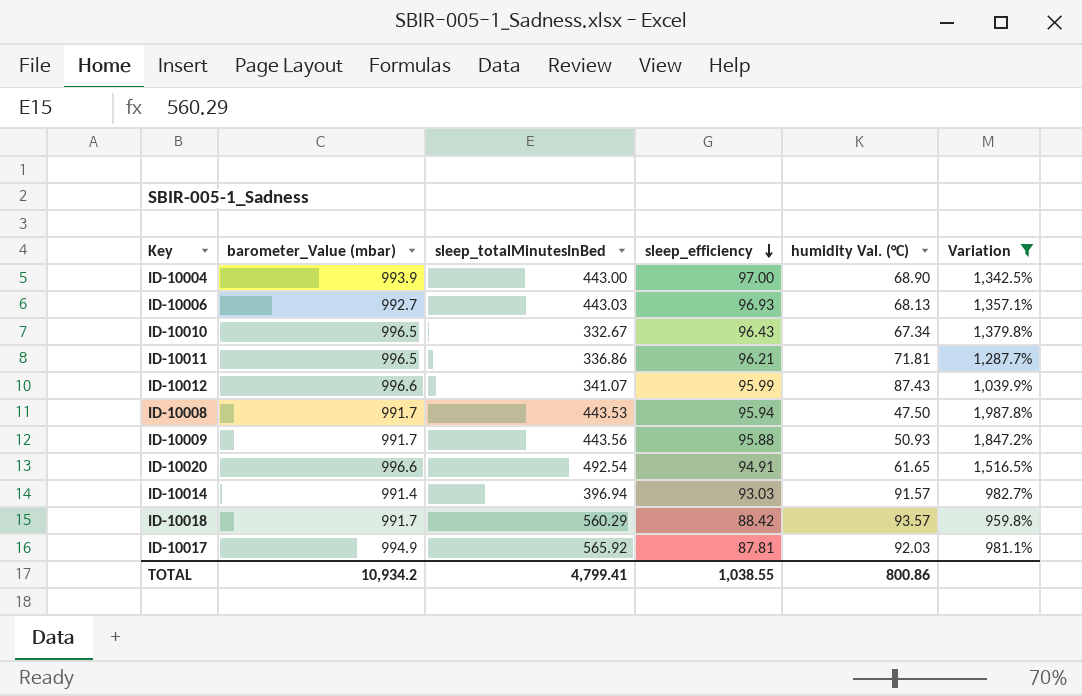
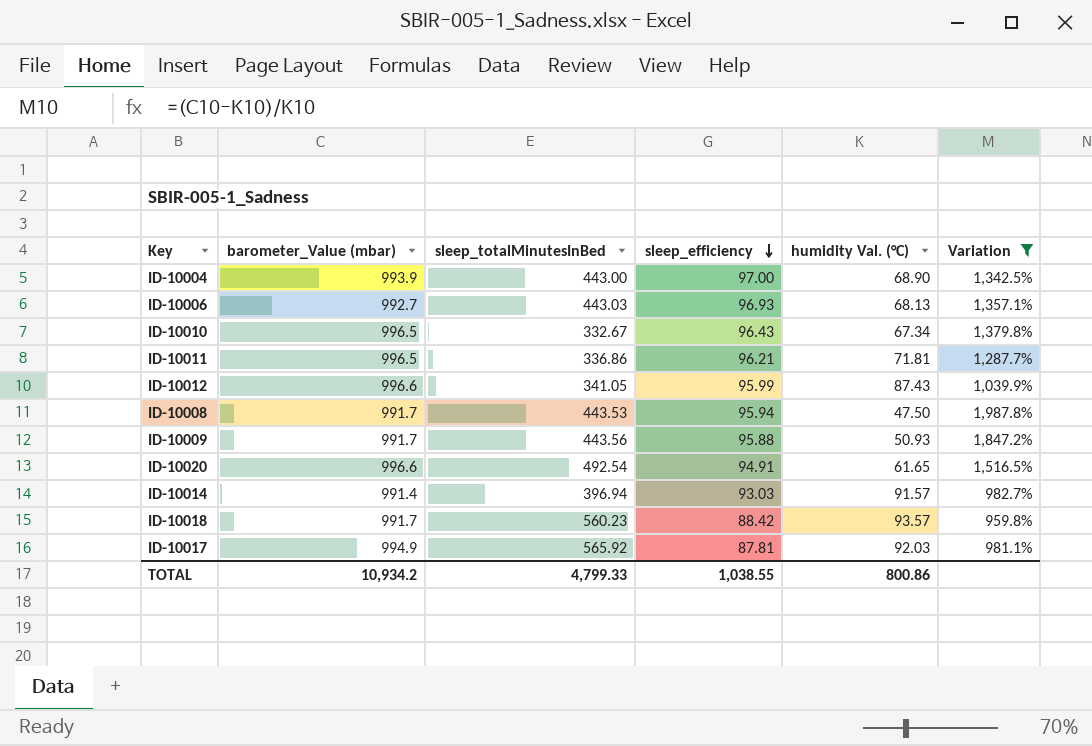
ID-10012 | sleep_totalMinutesInBed: 341.07 -> 341.05
ID-10018 | sleep_totalMinutesInBed: 560.29 -> 560.23
TOTAL | sleep_totalMinutesInBed: 4,799.41 -> 4,799.33

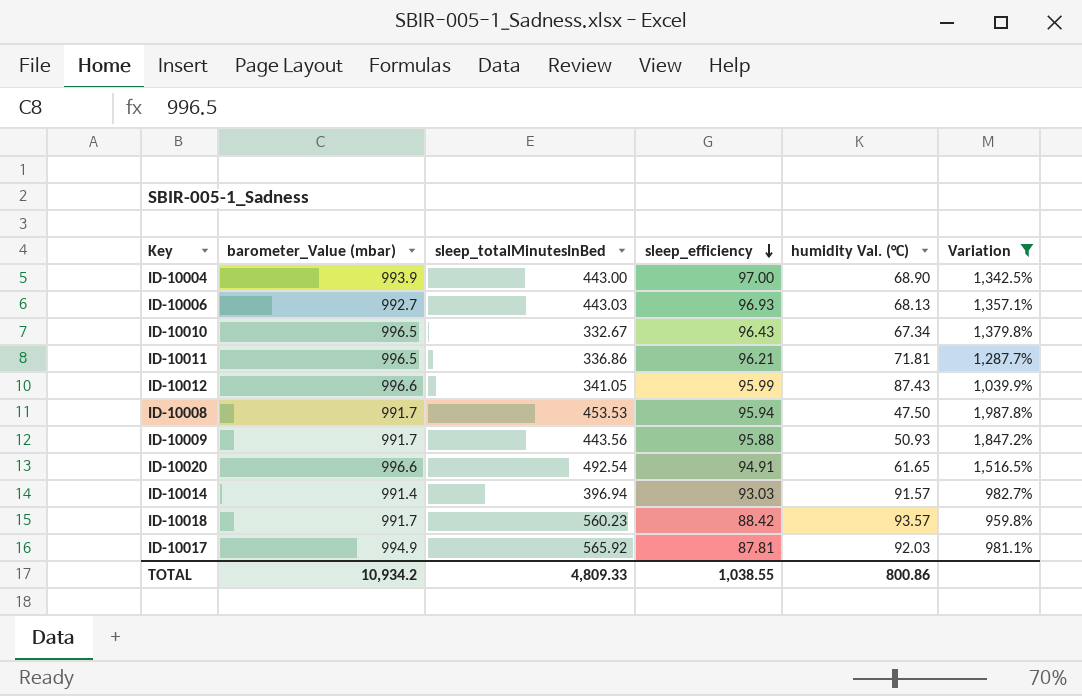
ID-10008 | sleep_totalMinutesInBed: 443.53 -> 453.53
TOTAL | sleep_totalMinutesInBed: 4,799.33 -> 4,809.33

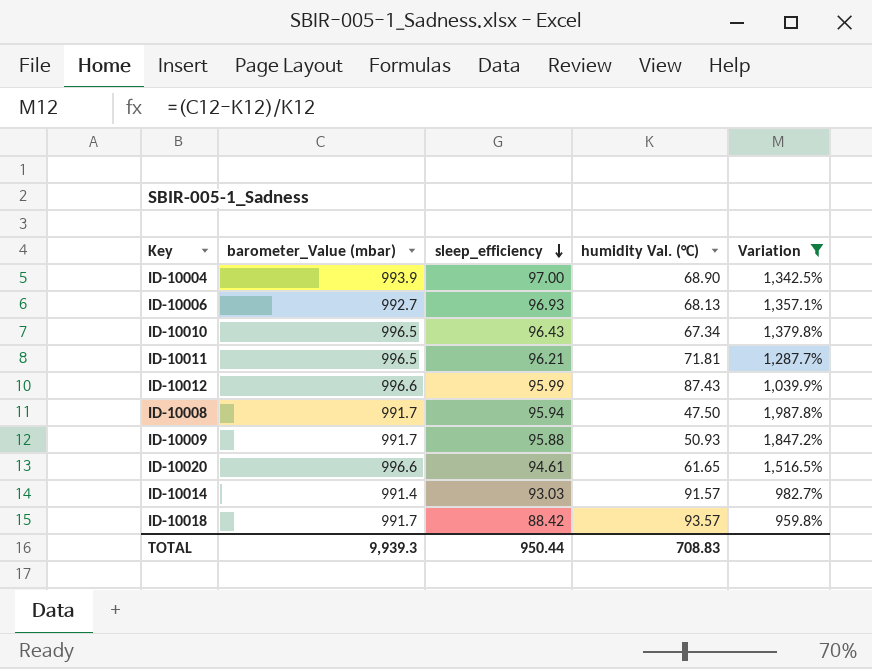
column sleep_totalMinutesInBed | position: 3 -> none
row ID-10017: 994.9 | 565.92 | 87.81 | 92.03 | 981.1% -> none
ID-10020 | sleep_efficiency: 94.91 -> 94.61
TOTAL | barometer_Value (mbar): 10,934.2 -> 9,939.3
TOTAL | sleep_efficiency: 1,038.55 -> 950.44
TOTAL | humidity Val. (°C): 800.86 -> 708.83

